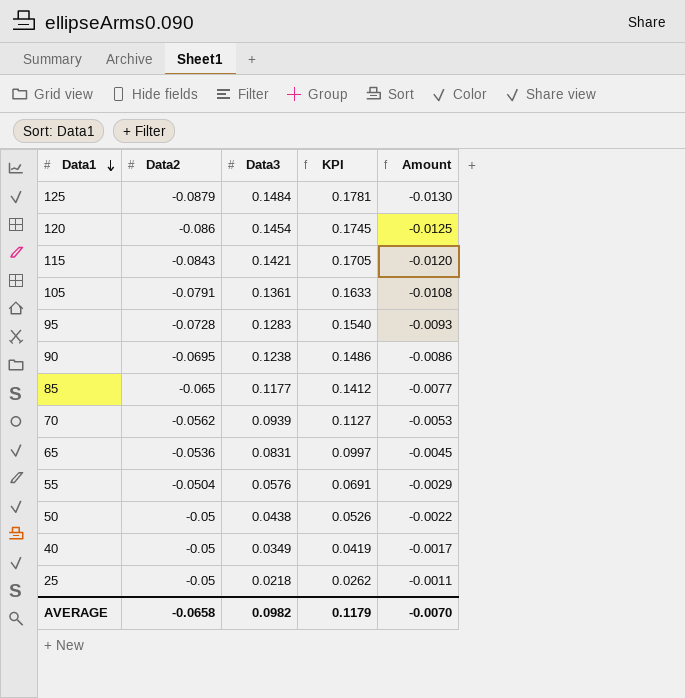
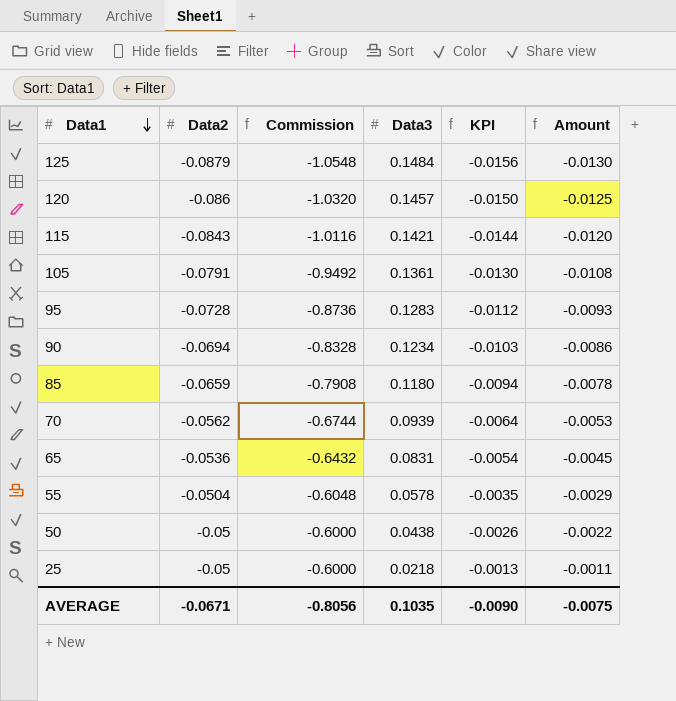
column Commission | formula: none -> [Data2] * 12
column KPI | formula: [Data3] * 1.2 -> [Amount] * 1.2
row 40: -0.05 | 0.0349 | 0.0419 | -0.0017 -> none
120 | Data3: 0.1454 -> 0.1457
90 | Data2: -0.0695 -> -0.0694
90 | Data3: 0.1238 -> 0.1234
85 | Data2: -0.065 -> -0.0659
85 | Data3: 0.1177 -> 0.1180
85 | Amount: -0.0077 -> -0.0078
55 | Data3: 0.0576 -> 0.0578
AVERAGE | Data2: -0.0658 -> -0.0671
AVERAGE | Data3: 0.0982 -> 0.1035
AVERAGE | KPI: 0.1179 -> -0.0090
AVERAGE | Amount: -0.0070 -> -0.0075

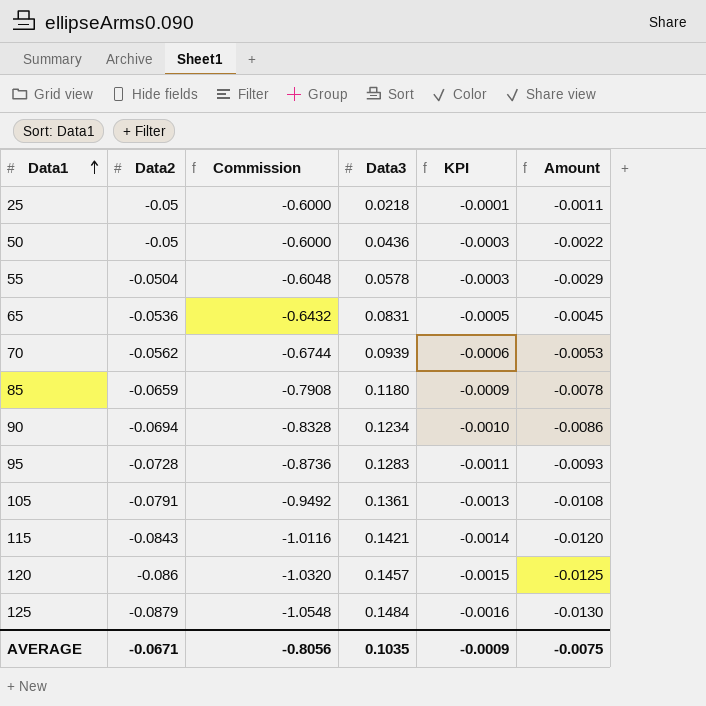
row order: Data1 descending -> Data1 ascending
column KPI | formula: [Amount] * 1.2 -> [Amount] * 0.12
50 | Data3: 0.0438 -> 0.0436
AVERAGE | KPI: -0.0090 -> -0.0009

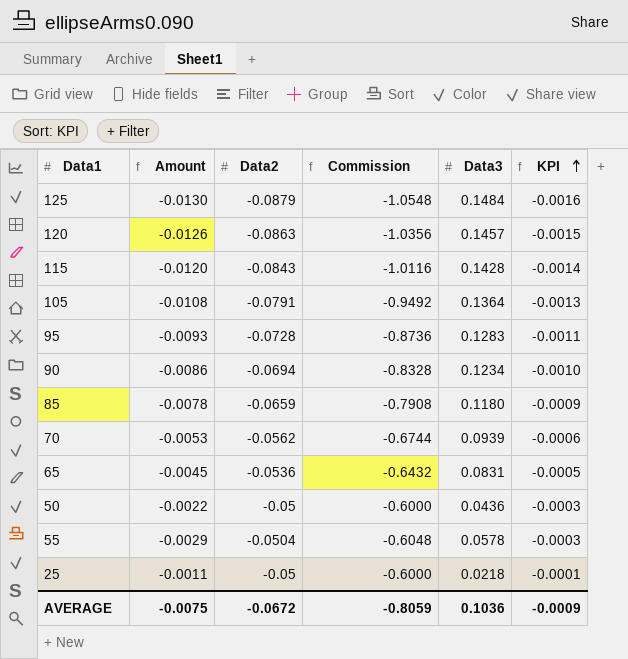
row order: Data1 ascending -> KPI ascending
column Amount | position: 6 -> 2
120 | Amount: -0.0125 -> -0.0126
120 | Data2: -0.086 -> -0.0863
120 | Commission: -1.0320 -> -1.0356
115 | Data3: 0.1421 -> 0.1428
105 | Data3: 0.1361 -> 0.1364
AVERAGE | Data2: -0.0671 -> -0.0672
AVERAGE | Commission: -0.8056 -> -0.8059
AVERAGE | Data3: 0.1035 -> 0.1036

